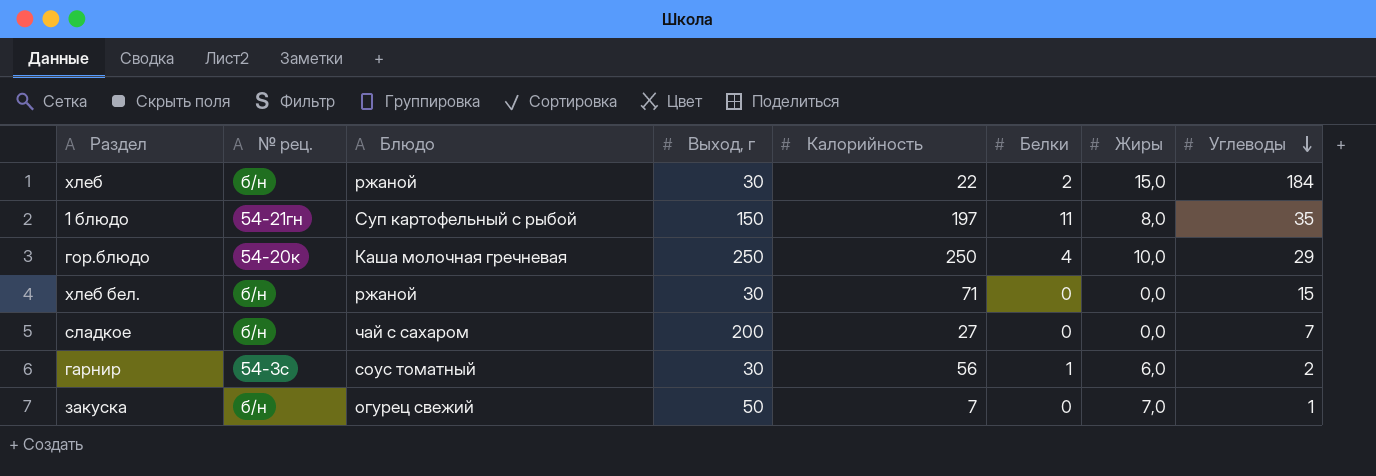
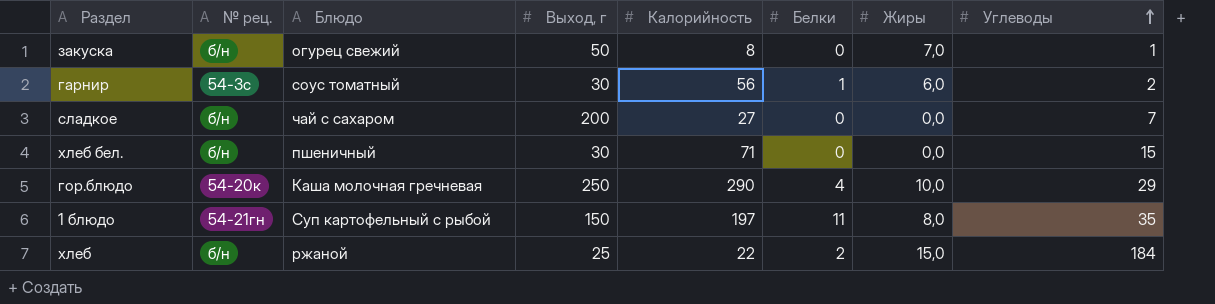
row order: Углеводы descending -> Углеводы ascending
закуска | Калорийность: 7 -> 8
хлеб бел. | Блюдо: ржаной -> пшеничный
гор.блюдо | Калорийность: 250 -> 290
хлеб | Выход, г: 30 -> 25

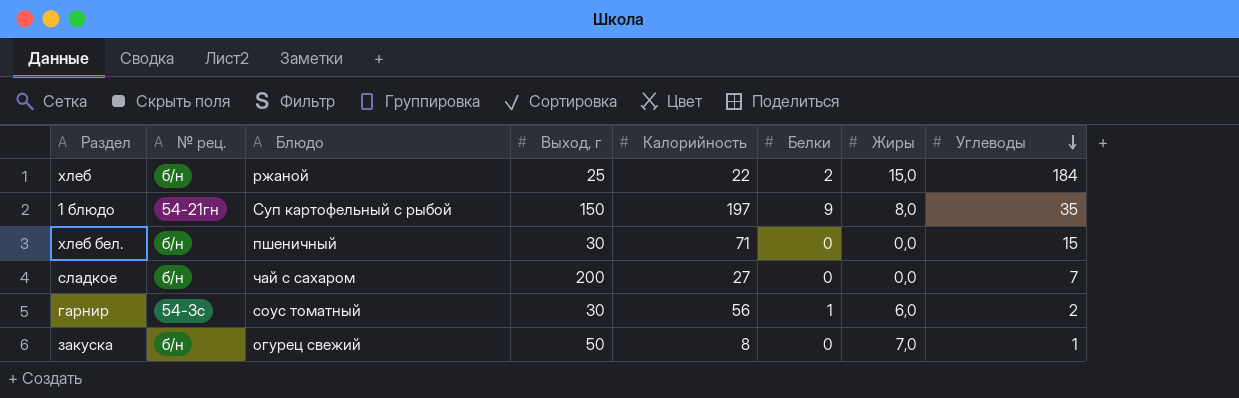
row order: Углеводы ascending -> Углеводы descending
row гор.блюдо: 54-20к | Каша молочная гречневая | 250 | 290 | 4 | 10,0 | 29 -> none
1 блюдо | Белки: 11 -> 9

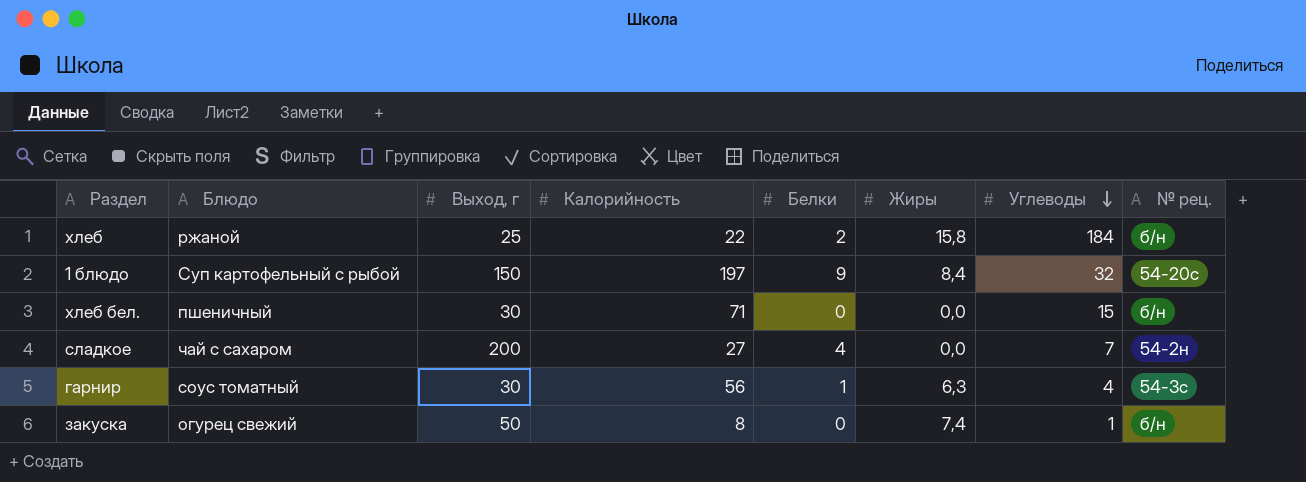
column № рец. | position: 2 -> 8
хлеб | Жиры: 15,0 -> 15,8
1 блюдо | Жиры: 8,0 -> 8,4
1 блюдо | Углеводы: 35 -> 32
1 блюдо | № рец.: 54-21гн -> 54-20с
сладкое | Белки: 0 -> 4
сладкое | № рец.: б/н -> 54-2н
гарнир | Жиры: 6,0 -> 6,3
гарнир | Углеводы: 2 -> 4
закуска | Жиры: 7,0 -> 7,4

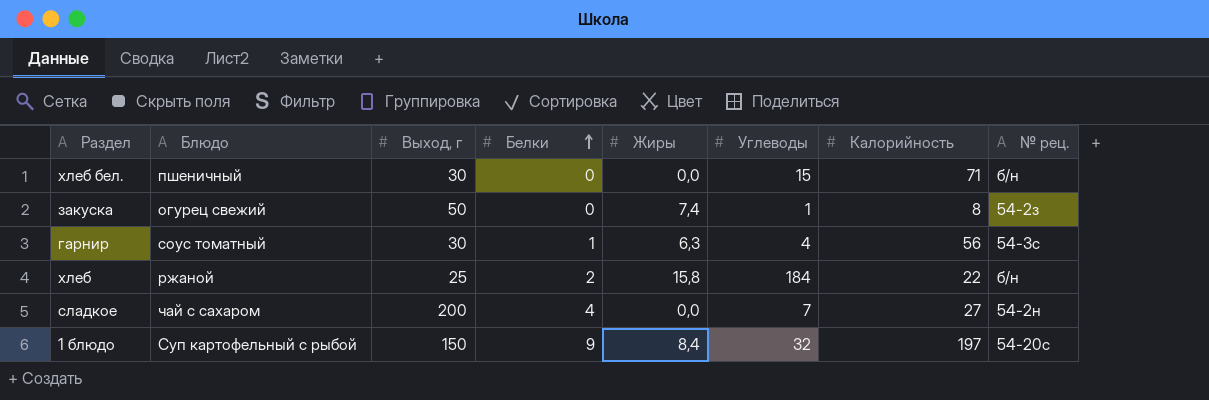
row order: Углеводы descending -> Белки ascending
column Калорийность | position: 4 -> 7
закуска | № рец.: б/н -> 54-2з

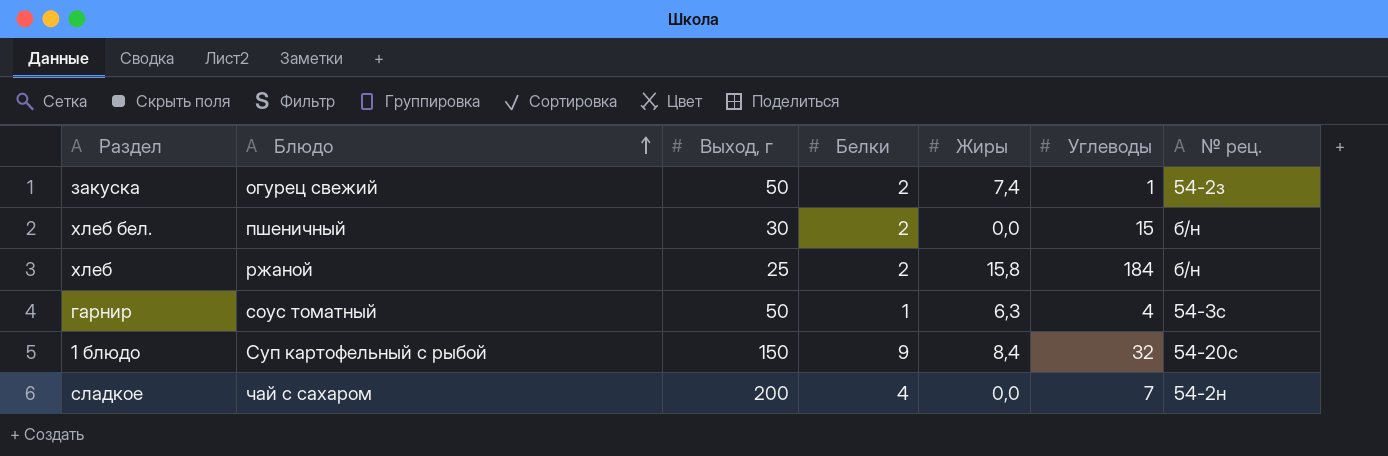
row order: Белки ascending -> Блюдо ascending
column Калорийность | position: 7 -> none
закуска | Белки: 0 -> 2
хлеб бел. | Белки: 0 -> 2
гарнир | Выход, г: 30 -> 50

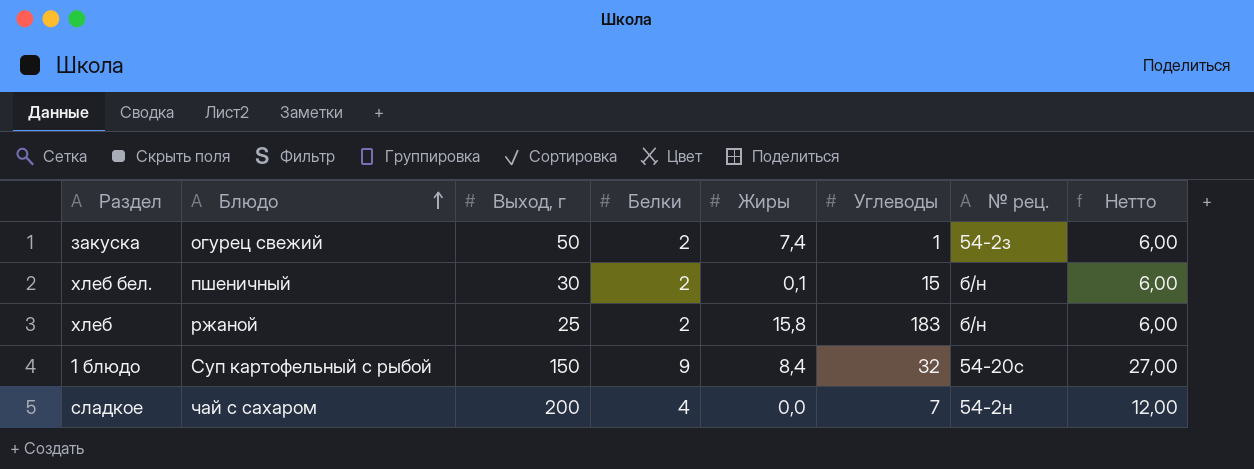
column Нетто | formula: none -> [Белки] * 3
row гарнир: соус томатный | 50 | 1 | 6,3 | 4 | 54-3с -> none
хлеб бел. | Жиры: 0,0 -> 0,1
хлеб | Углеводы: 184 -> 183

